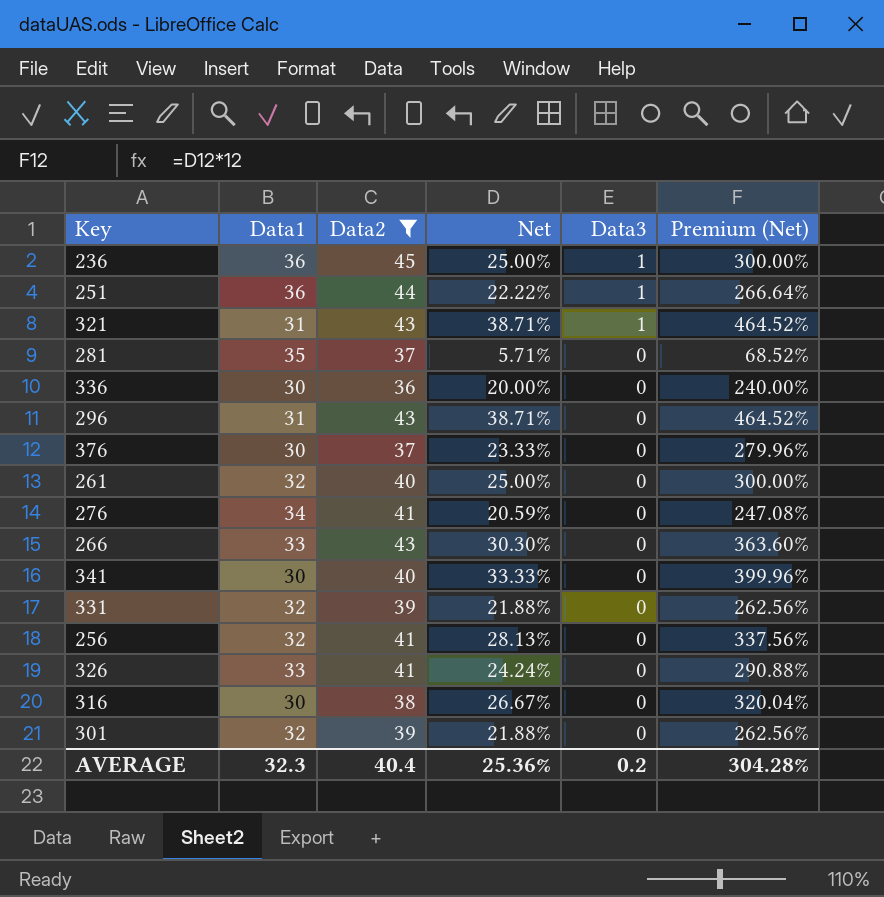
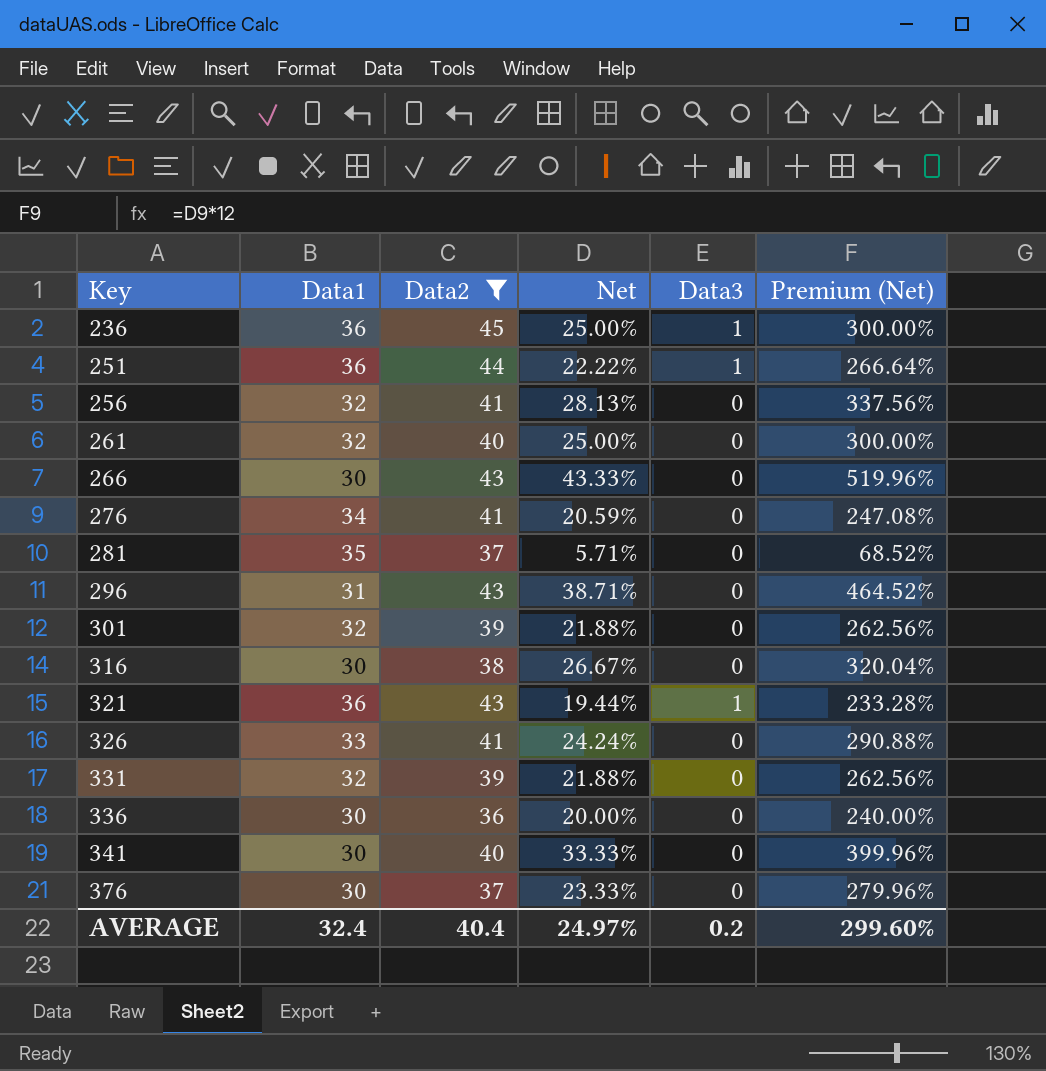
row order: Data3 descending -> Key ascending
266 | Data1: 33 -> 30
266 | Net: 30.30% -> 43.33%
266 | Premium (Net): 363.60% -> 519.96%
321 | Data1: 31 -> 36
321 | Net: 38.71% -> 19.44%
321 | Premium (Net): 464.52% -> 233.28%
AVERAGE | Data1: 32.3 -> 32.4
AVERAGE | Net: 25.36% -> 24.97%
AVERAGE | Premium (Net): 304.28% -> 299.60%

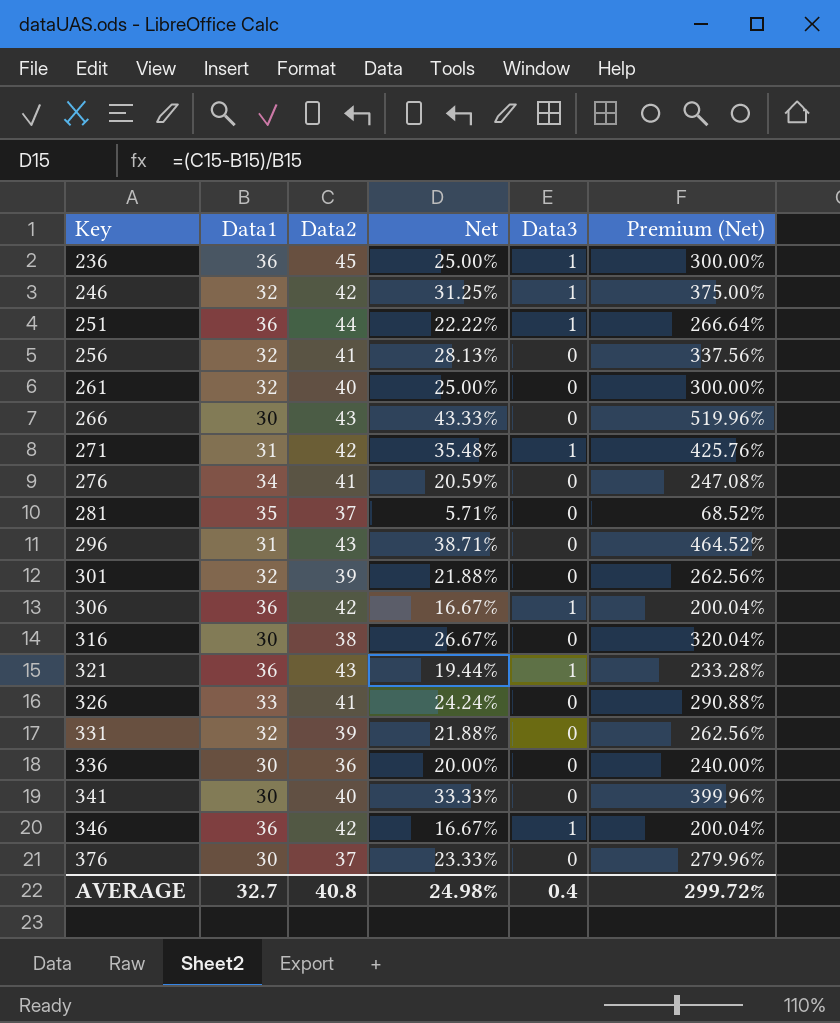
filter: Data2 != 42 -> none
AVERAGE | Data1: 32.4 -> 32.7
AVERAGE | Data2: 40.4 -> 40.8
AVERAGE | Net: 24.97% -> 24.98%
AVERAGE | Data3: 0.2 -> 0.4
AVERAGE | Premium (Net): 299.60% -> 299.72%

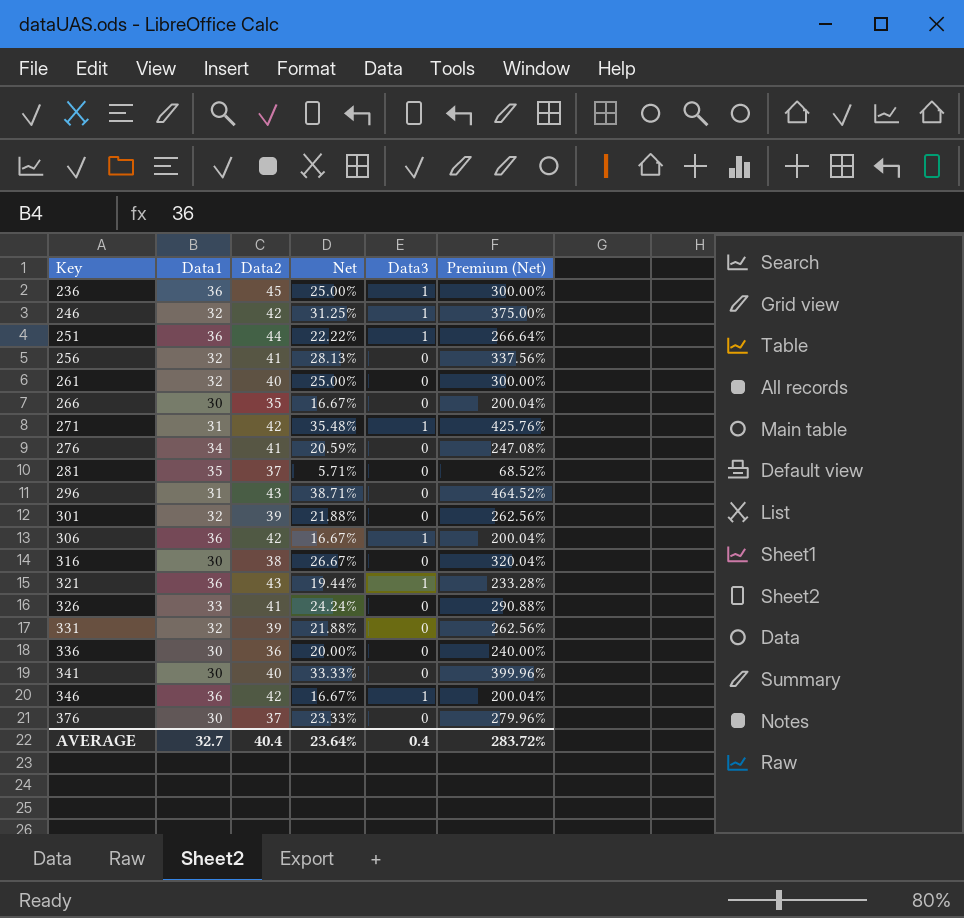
266 | Data2: 43 -> 35
266 | Net: 43.33% -> 16.67%
266 | Premium (Net): 519.96% -> 200.04%
AVERAGE | Data2: 40.8 -> 40.4
AVERAGE | Net: 24.98% -> 23.64%
AVERAGE | Premium (Net): 299.72% -> 283.72%

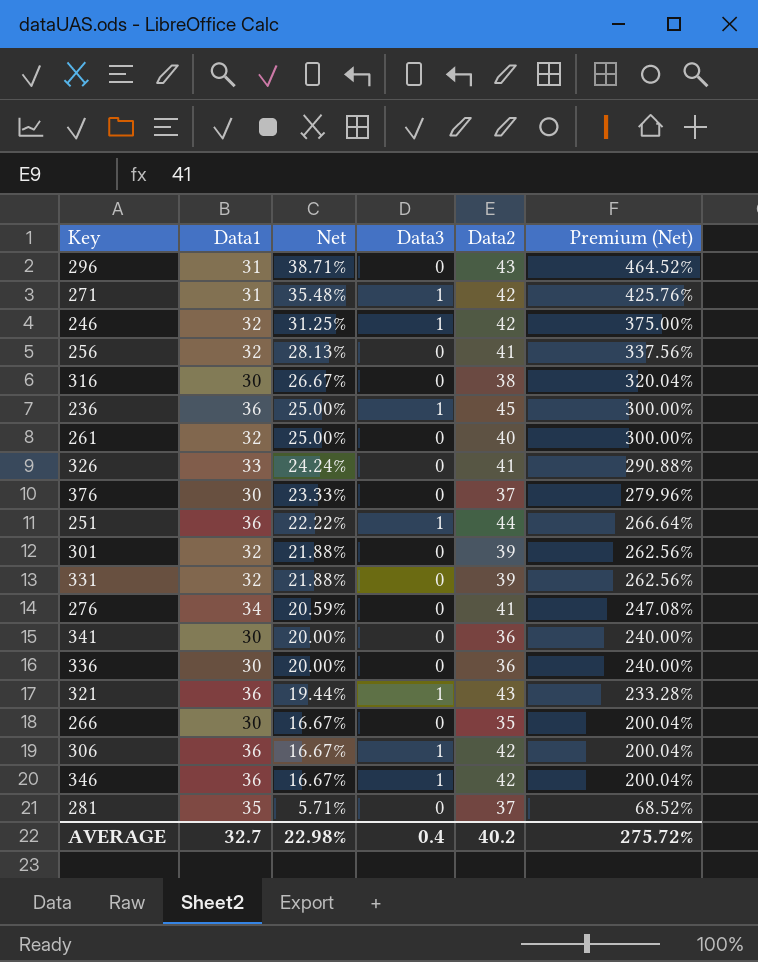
row order: Key ascending -> Net descending
column Data2 | position: 3 -> 5
341 | Net: 33.33% -> 20.00%
341 | Data2: 40 -> 36
341 | Premium (Net): 399.96% -> 240.00%
AVERAGE | Net: 23.64% -> 22.98%
AVERAGE | Data2: 40.4 -> 40.2
AVERAGE | Premium (Net): 283.72% -> 275.72%

